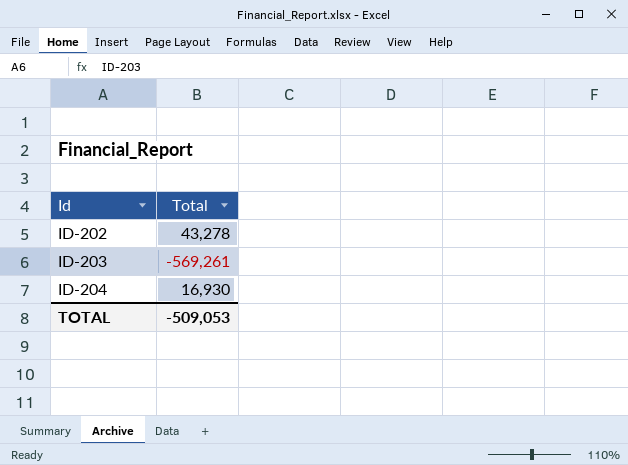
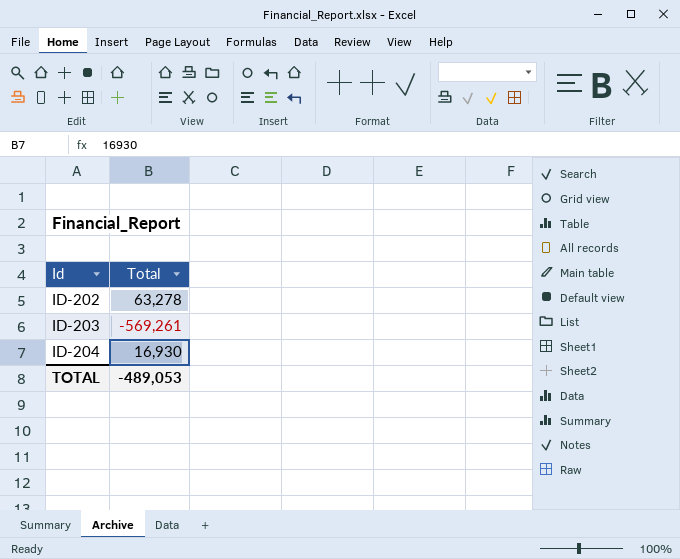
ID-202 | Total: 43,278 -> 63,278
TOTAL | Total: -509,053 -> -489,053

